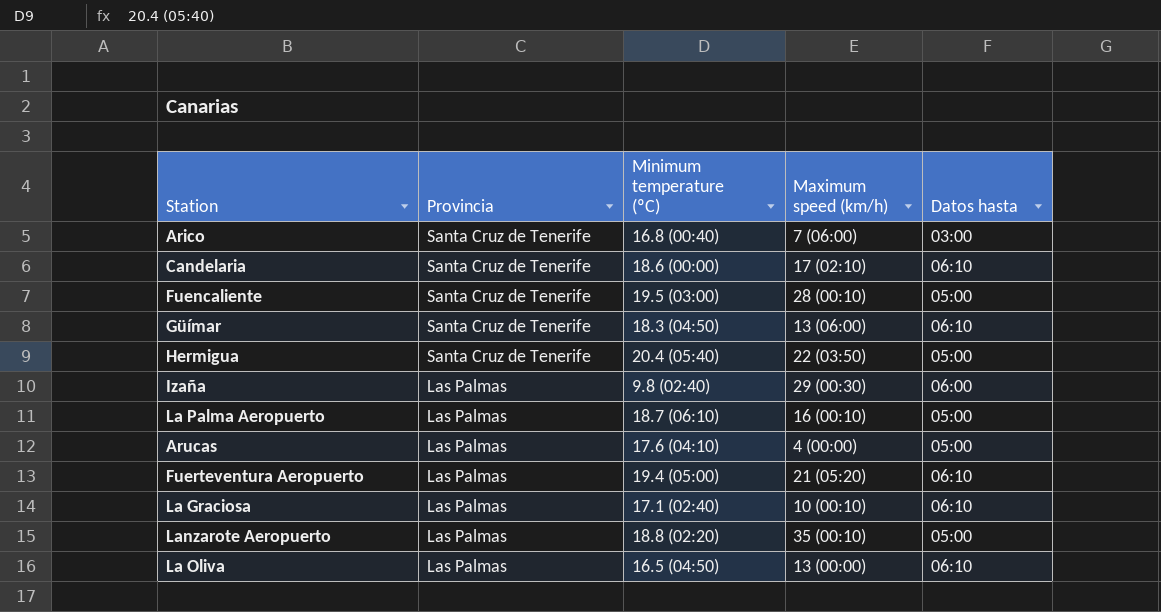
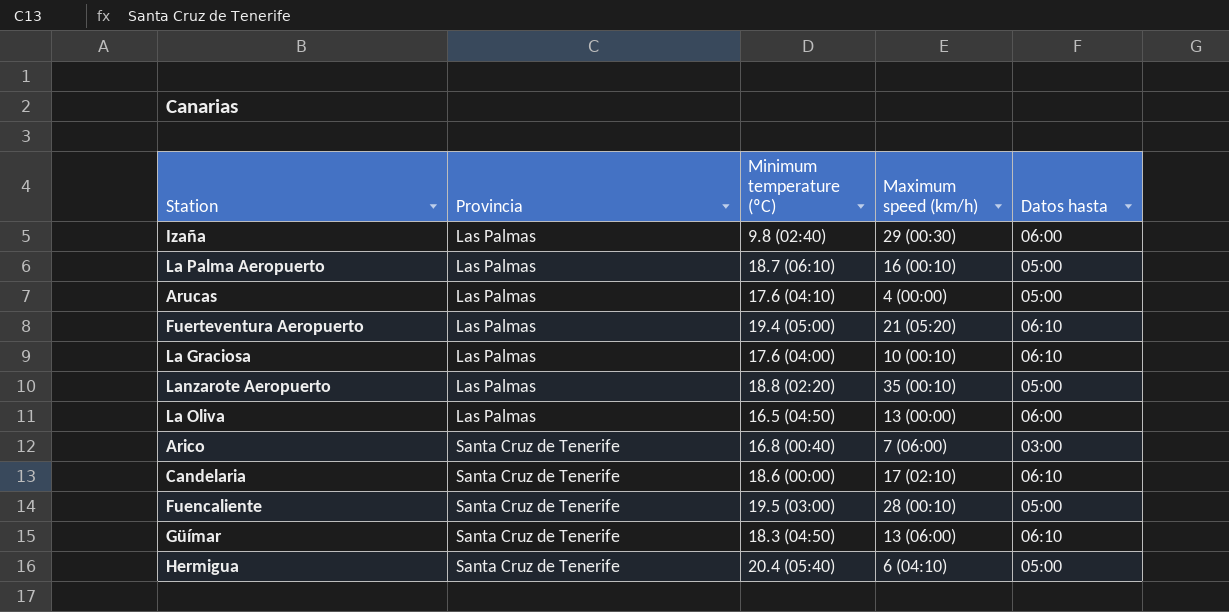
row order: Provincia descending -> Provincia ascending
La Graciosa | Minimum temperature (ºC): 17.1 (02:40) -> 17.6 (04:00)
La Oliva | Datos hasta: 06:10 -> 06:00
Hermigua | Maximum speed (km/h): 22 (03:50) -> 6 (04:10)

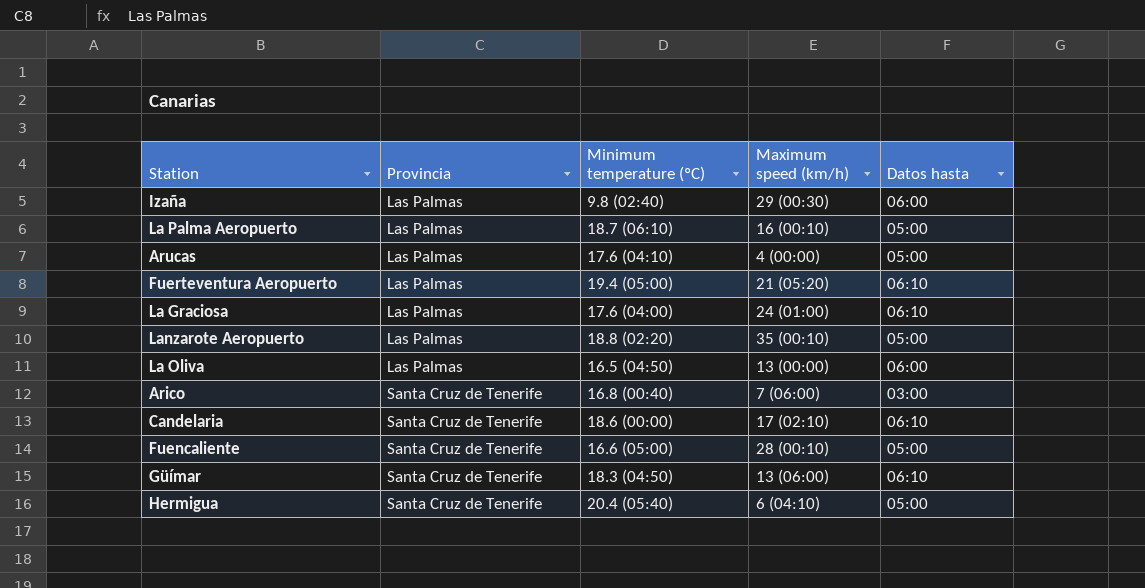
La Graciosa | Maximum speed (km/h): 10 (00:10) -> 24 (01:00)
Fuencaliente | Minimum temperature (ºC): 19.5 (03:00) -> 16.6 (05:00)

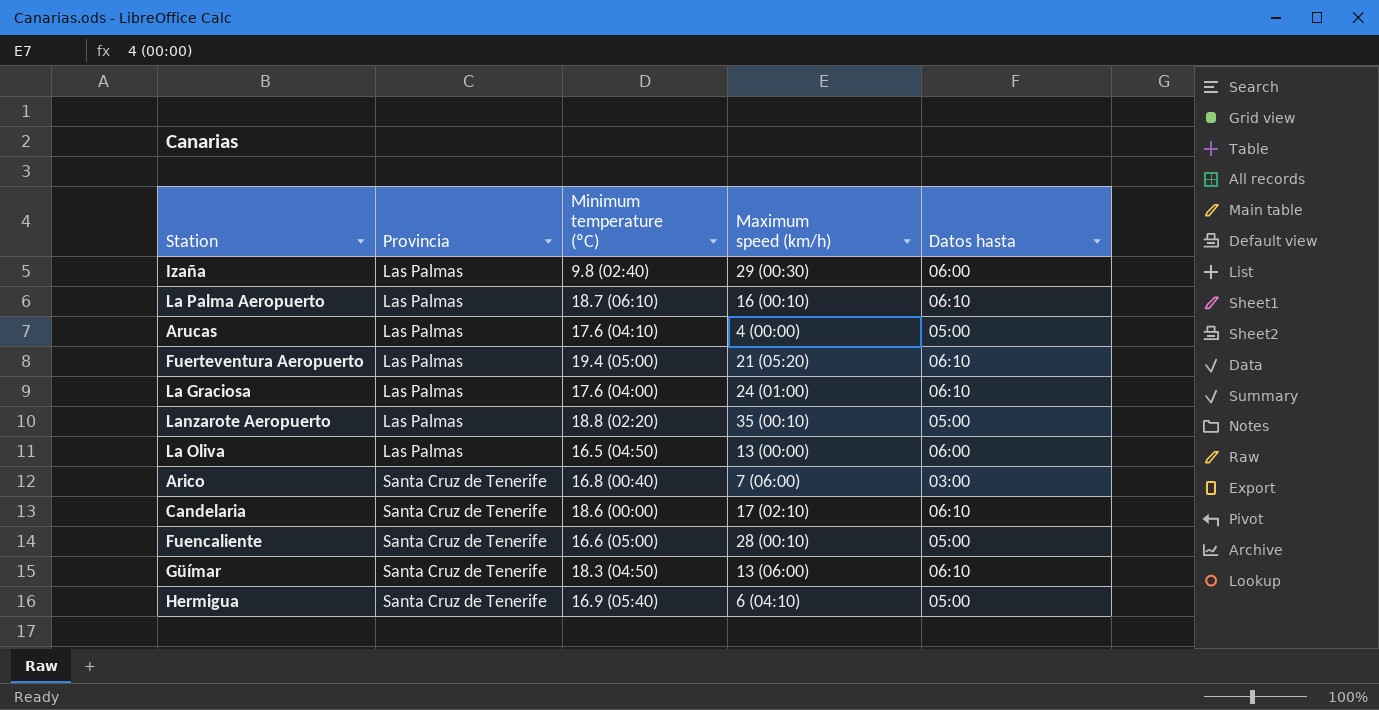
La Palma Aeropuerto | Datos hasta: 05:00 -> 06:10
Hermigua | Minimum temperature (ºC): 20.4 (05:40) -> 16.9 (05:40)

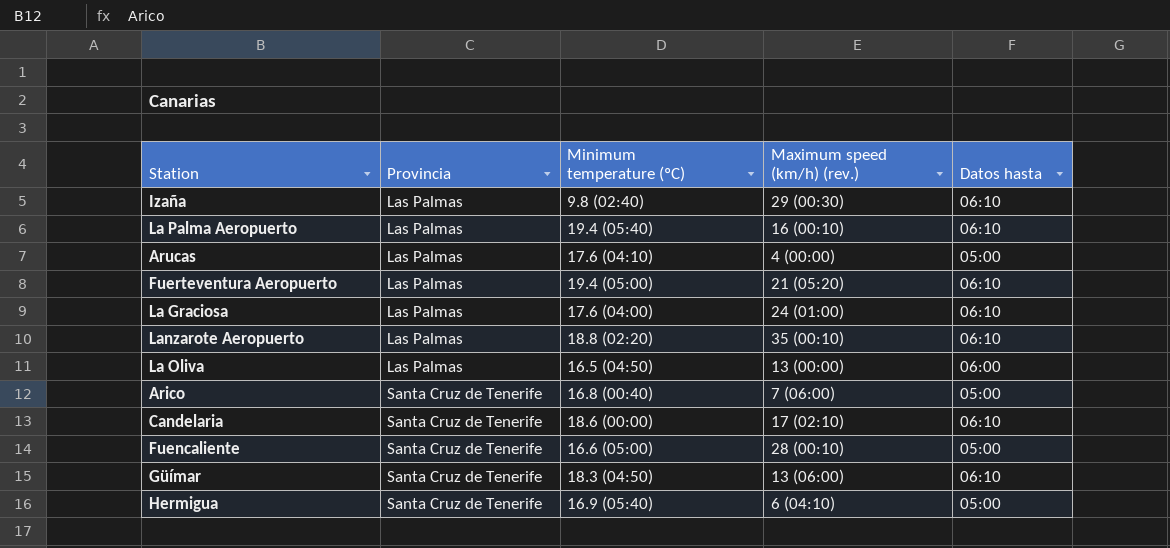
column name: Maximum speed (km/h) -> Maximum speed (km/h) (rev.)
Izaña | Datos hasta: 06:00 -> 06:10
La Palma Aeropuerto | Minimum temperature (ºC): 18.7 (06:10) -> 19.4 (05:40)
Lanzarote Aeropuerto | Datos hasta: 05:00 -> 06:10
Arico | Datos hasta: 03:00 -> 05:00

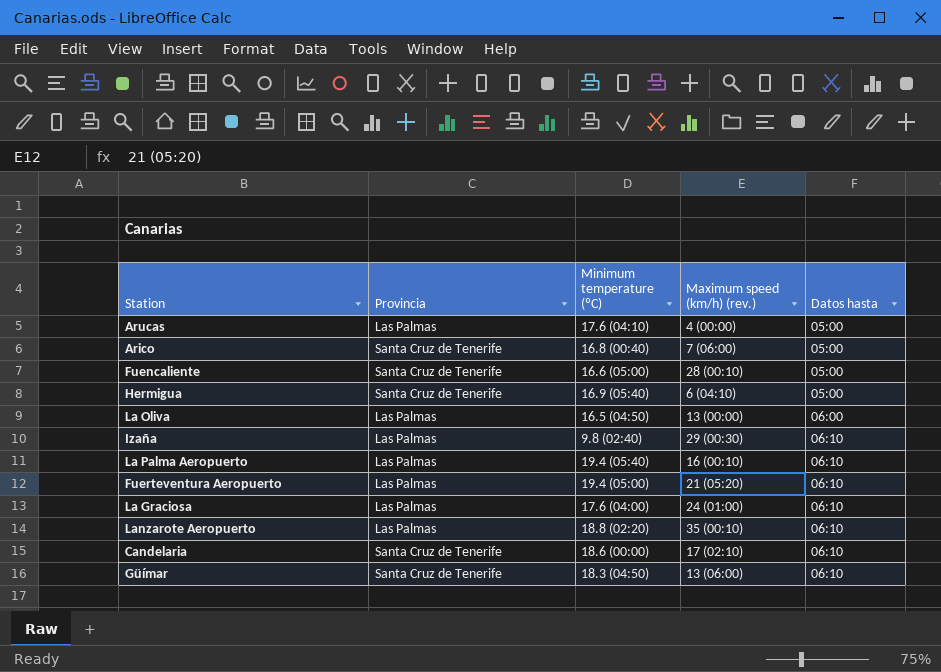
row order: Provincia ascending -> Datos hasta ascending

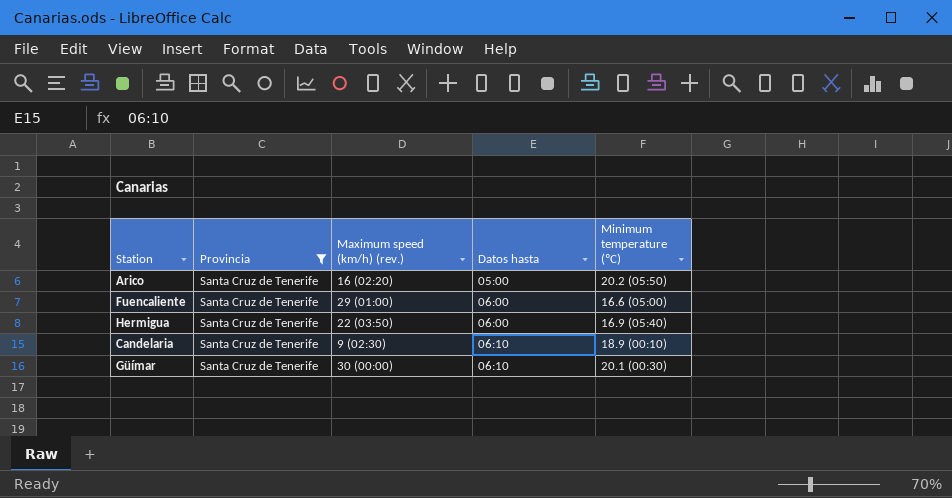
filter: none -> Provincia = Santa Cruz de Tenerife
column Minimum temperature (ºC) | position: 3 -> 5
Arico | Maximum speed (km/h) (rev.): 7 (06:00) -> 16 (02:20)
Arico | Minimum temperature (ºC): 16.8 (00:40) -> 20.2 (05:50)
Fuencaliente | Maximum speed (km/h) (rev.): 28 (00:10) -> 29 (01:00)
Fuencaliente | Datos hasta: 05:00 -> 06:00
Hermigua | Maximum speed (km/h) (rev.): 6 (04:10) -> 22 (03:50)
Hermigua | Datos hasta: 05:00 -> 06:00
Candelaria | Maximum speed (km/h) (rev.): 17 (02:10) -> 9 (02:30)
Candelaria | Minimum temperature (ºC): 18.6 (00:00) -> 18.9 (00:10)
Güímar | Maximum speed (km/h) (rev.): 13 (06:00) -> 30 (00:00)
Güímar | Minimum temperature (ºC): 18.3 (04:50) -> 20.1 (00:30)

